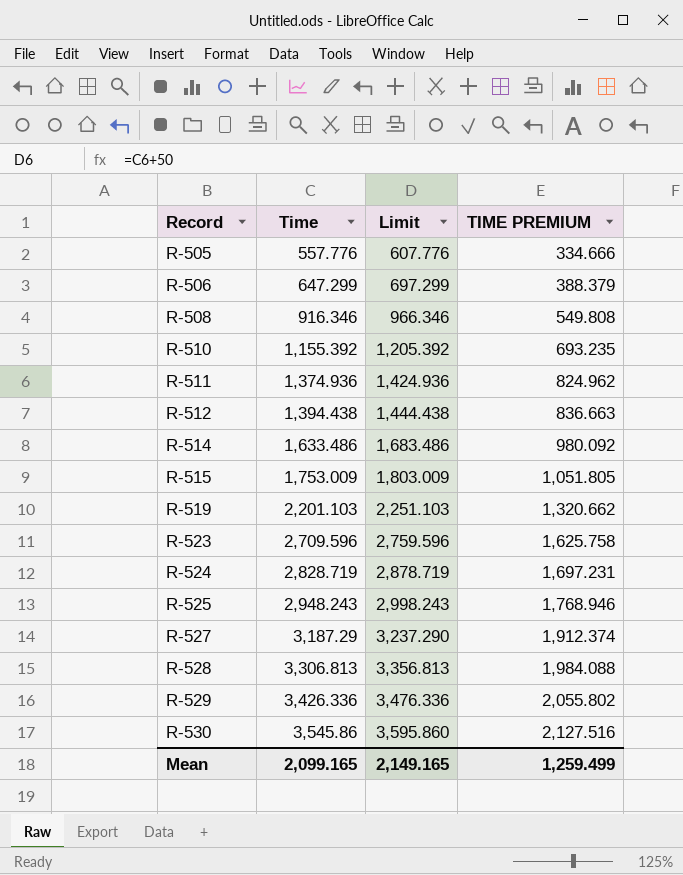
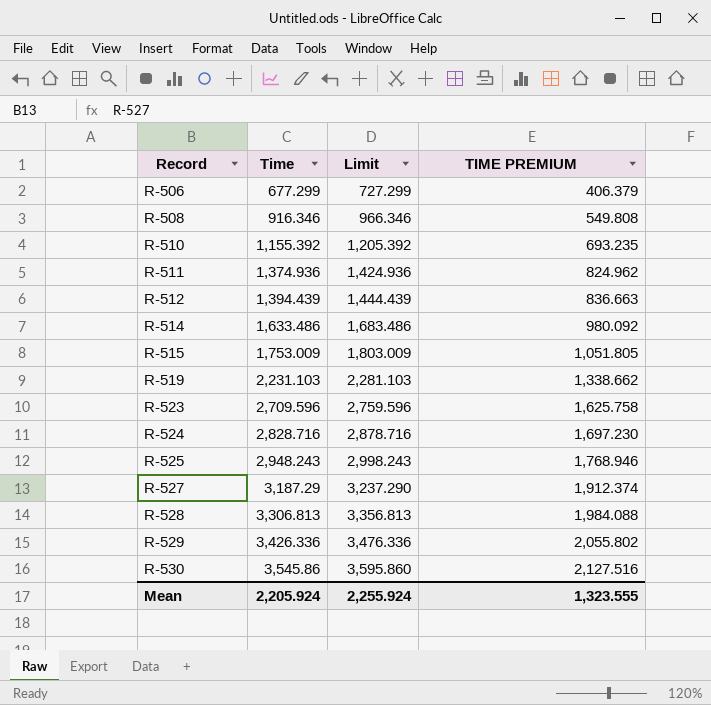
row R-505: 557.776 | 607.776 | 334.666 -> none
R-506 | Time: 647.299 -> 677.299
R-506 | Limit: 697.299 -> 727.299
R-506 | TIME PREMIUM: 388.379 -> 406.379
R-512 | Time: 1,394.438 -> 1,394.439
R-512 | Limit: 1,444.438 -> 1,444.439
R-519 | Time: 2,201.103 -> 2,231.103
R-519 | Limit: 2,251.103 -> 2,281.103
R-519 | TIME PREMIUM: 1,320.662 -> 1,338.662
R-524 | Time: 2,828.719 -> 2,828.716
R-524 | Limit: 2,878.719 -> 2,878.716
R-524 | TIME PREMIUM: 1,697.231 -> 1,697.230
Mean | Time: 2,099.165 -> 2,205.924
Mean | Limit: 2,149.165 -> 2,255.924
Mean | TIME PREMIUM: 1,259.499 -> 1,323.555

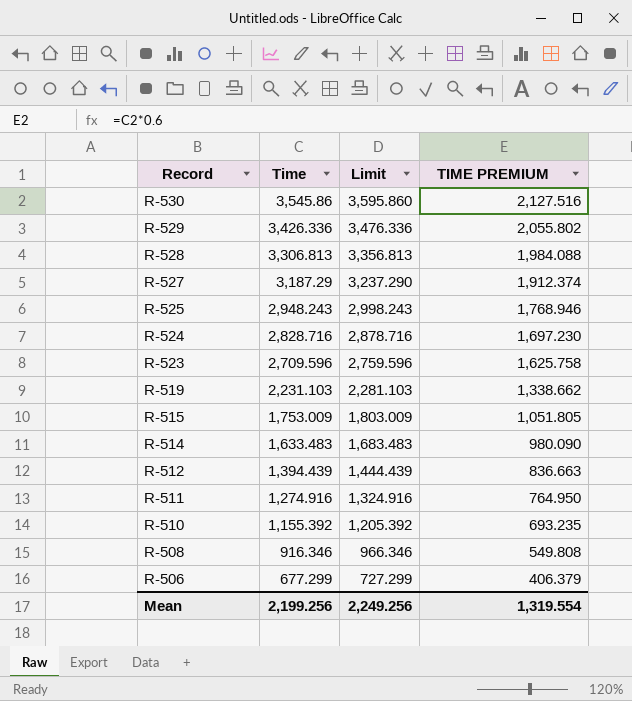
row order: Record ascending -> Record descending
R-514 | Time: 1,633.486 -> 1,633.483
R-514 | Limit: 1,683.486 -> 1,683.483
R-514 | TIME PREMIUM: 980.092 -> 980.090
R-511 | Time: 1,374.936 -> 1,274.916
R-511 | Limit: 1,424.936 -> 1,324.916
R-511 | TIME PREMIUM: 824.962 -> 764.950
Mean | Time: 2,205.924 -> 2,199.256
Mean | Limit: 2,255.924 -> 2,249.256
Mean | TIME PREMIUM: 1,323.555 -> 1,319.554

